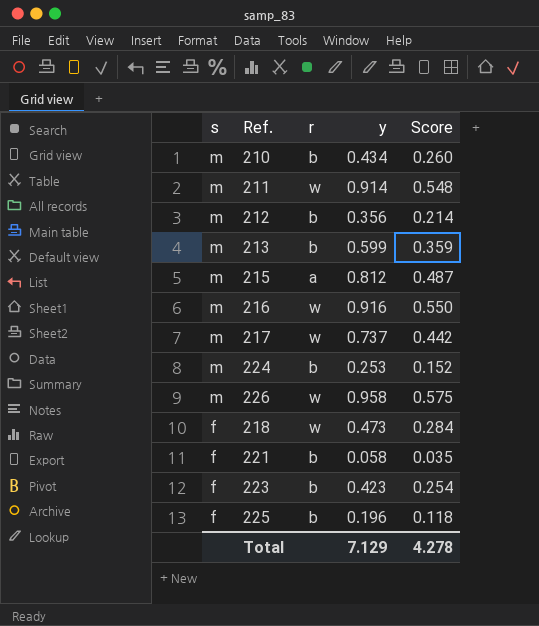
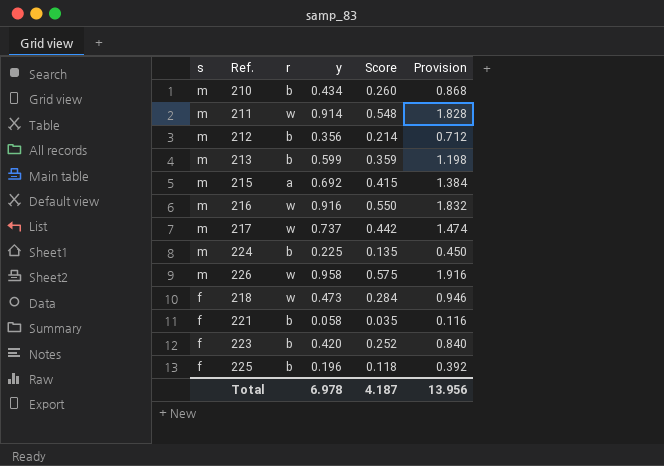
column Provision | formula: none -> [y] * 2
215 | y: 0.812 -> 0.692
215 | Score: 0.487 -> 0.415
224 | y: 0.253 -> 0.225
224 | Score: 0.152 -> 0.135
223 | y: 0.423 -> 0.420
223 | Score: 0.254 -> 0.252
Total | y: 7.129 -> 6.978
Total | Score: 4.278 -> 4.187

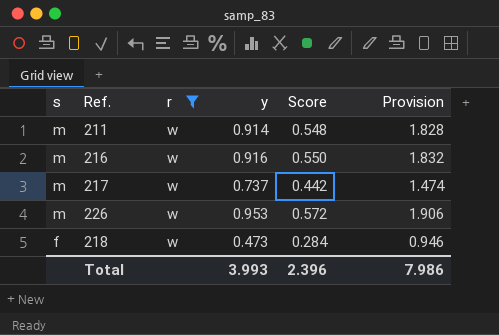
filter: none -> r = w
226 | y: 0.958 -> 0.953
226 | Score: 0.575 -> 0.572
226 | Provision: 1.916 -> 1.906
Total | y: 6.978 -> 3.993
Total | Score: 4.187 -> 2.396
Total | Provision: 13.956 -> 7.986

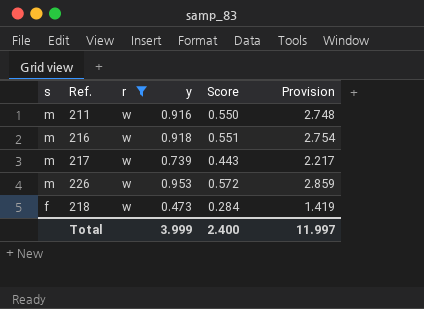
column Provision | formula: [y] * 2 -> [y] * 3
211 | y: 0.914 -> 0.916
211 | Score: 0.548 -> 0.550
216 | y: 0.916 -> 0.918
216 | Score: 0.550 -> 0.551
217 | y: 0.737 -> 0.739
217 | Score: 0.442 -> 0.443
Total | y: 3.993 -> 3.999
Total | Score: 2.396 -> 2.400
Total | Provision: 7.986 -> 11.997

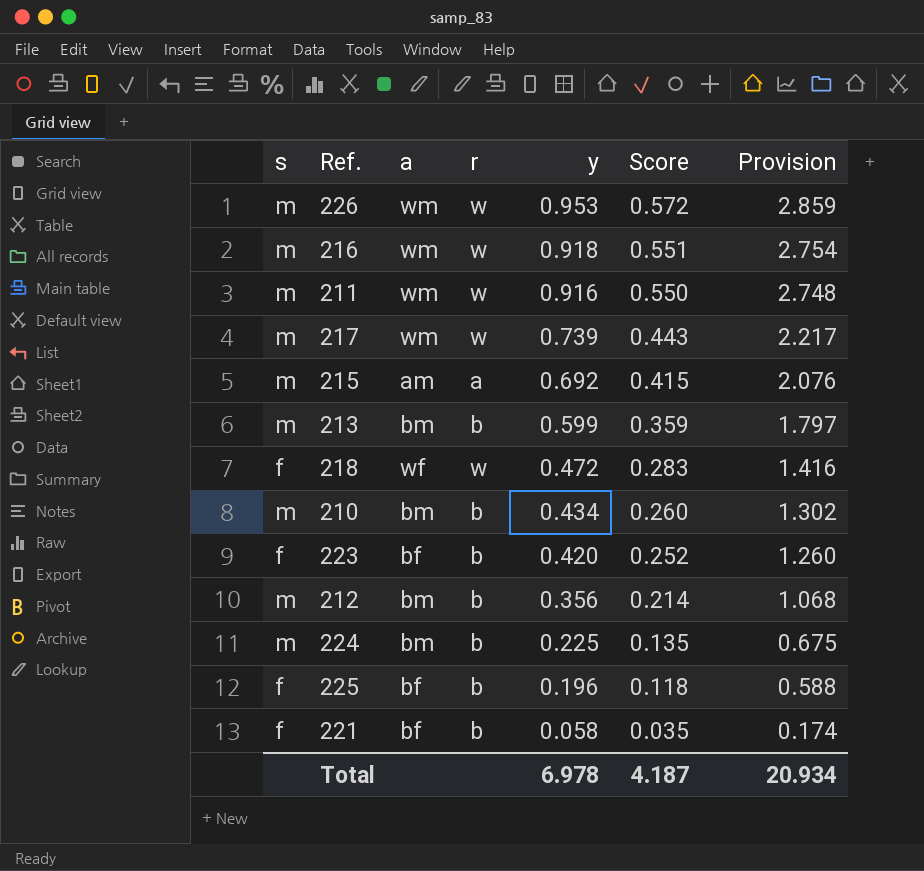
filter: r = w -> none
row order: s descending -> y descending
column a | position: none -> 3
218 | y: 0.473 -> 0.472
218 | Score: 0.284 -> 0.283
218 | Provision: 1.419 -> 1.416
Total | y: 3.999 -> 6.978
Total | Score: 2.400 -> 4.187
Total | Provision: 11.997 -> 20.934

